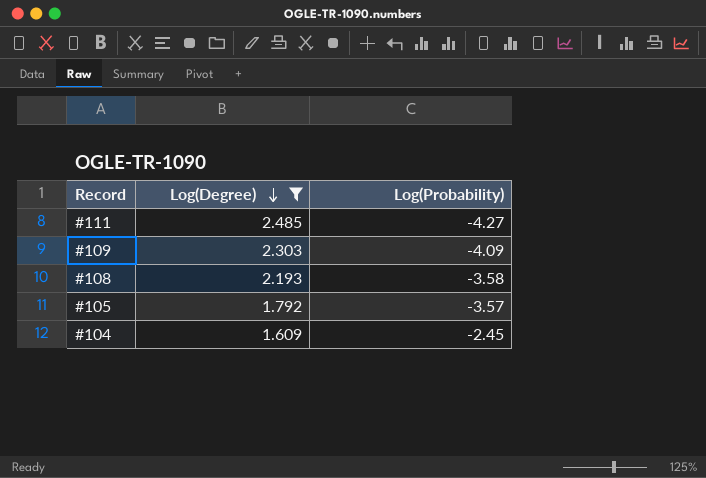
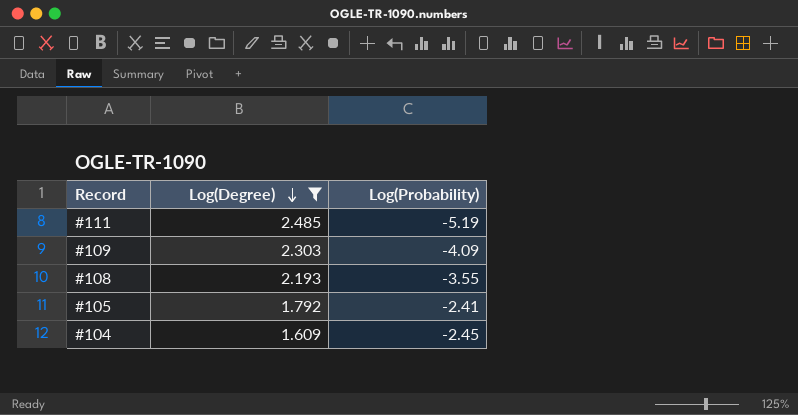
#111 | Log(Probability): -4.27 -> -5.19
#108 | Log(Probability): -3.58 -> -3.55
#105 | Log(Probability): -3.57 -> -2.41

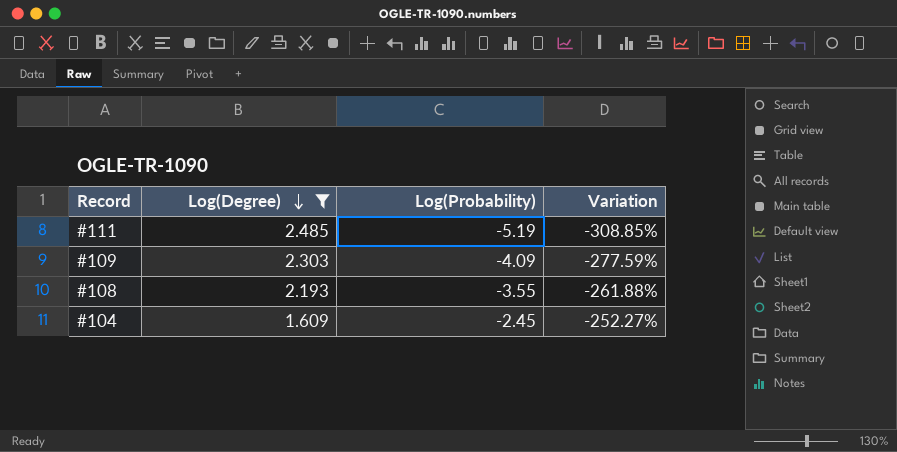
column Variation | formula: none -> ([Log(Probability)] - [Log(Degree)]) / [Log(Degree)]
row #105: 1.792 | -2.41 -> none

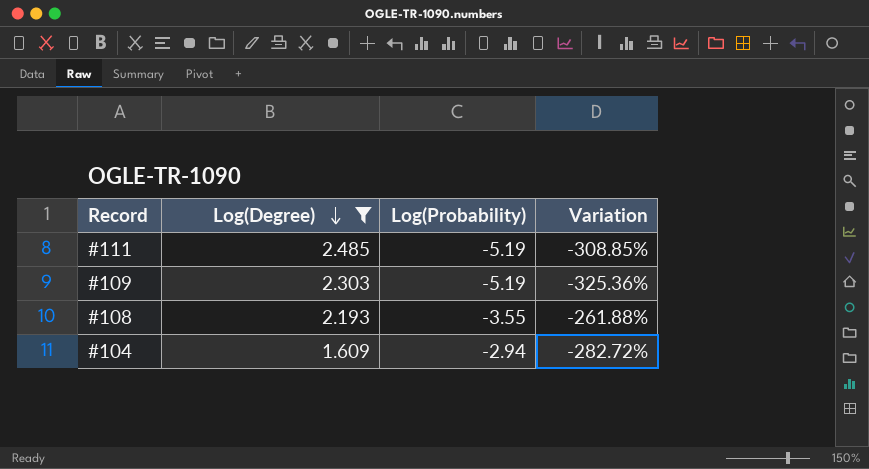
#109 | Log(Probability): -4.09 -> -5.19
#109 | Variation: -277.59% -> -325.36%
#104 | Log(Probability): -2.45 -> -2.94
#104 | Variation: -252.27% -> -282.72%

